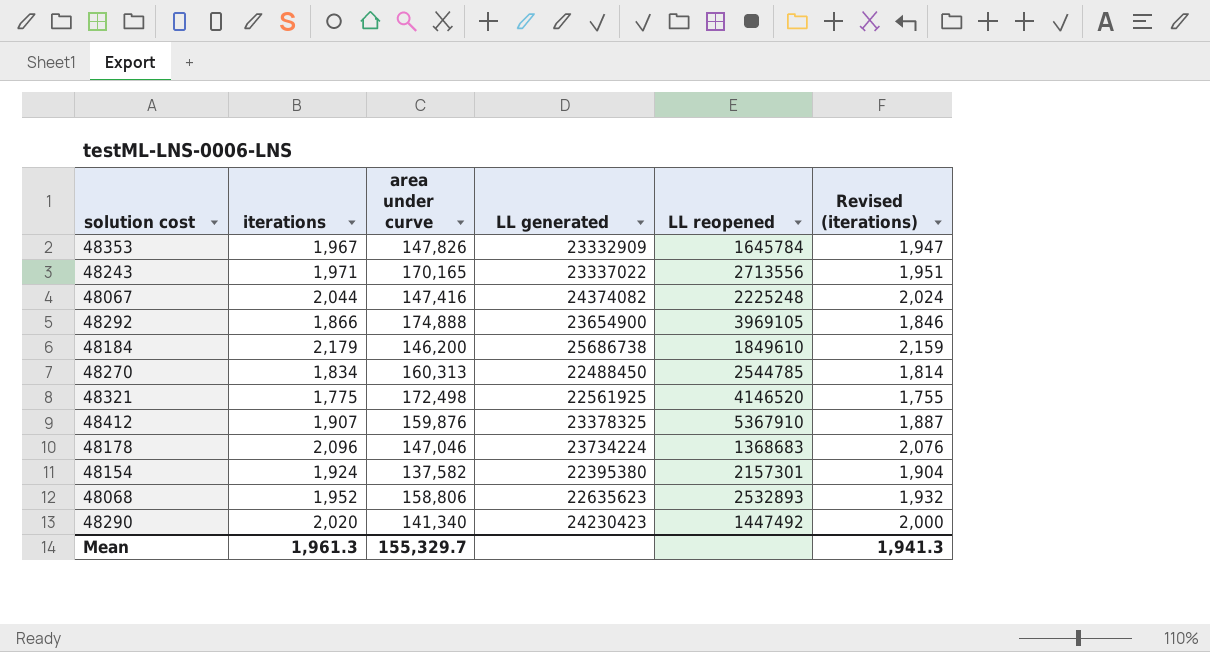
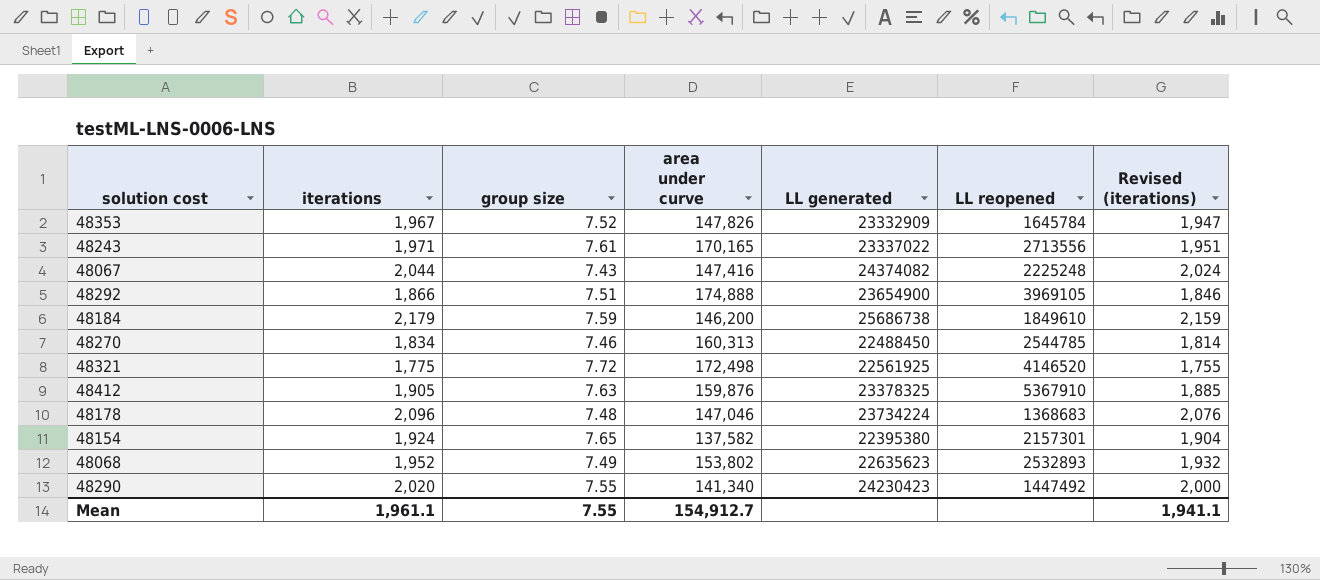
column group size | position: none -> 3
48412 | iterations: 1,907 -> 1,905
48412 | Revised (iterations): 1,887 -> 1,885
48068 | area under curve: 158,806 -> 153,802
Mean | iterations: 1,961.3 -> 1,961.1
Mean | area under curve: 155,329.7 -> 154,912.7
Mean | Revised (iterations): 1,941.3 -> 1,941.1

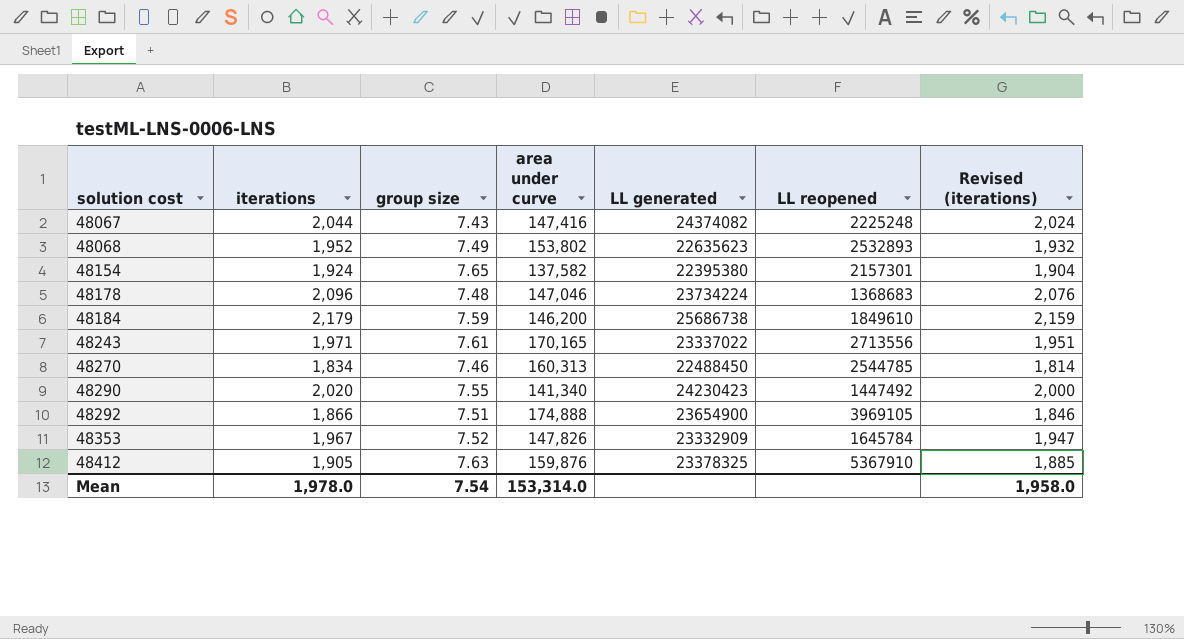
row order: none -> solution cost ascending
row 48321: 1,775 | 7.72 | 172,498 | 22561925 | 4146520 | 1,755 -> none
Mean | iterations: 1,961.1 -> 1,978.0
Mean | group size: 7.55 -> 7.54
Mean | area under curve: 154,912.7 -> 153,314.0
Mean | Revised (iterations): 1,941.1 -> 1,958.0

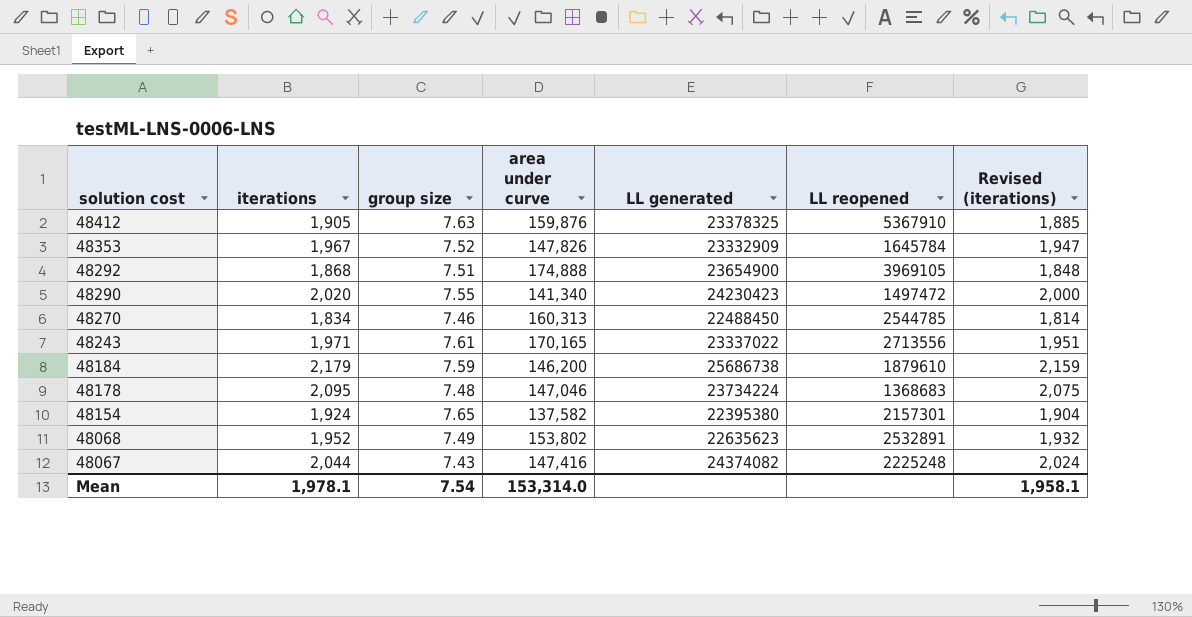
row order: solution cost ascending -> solution cost descending
48292 | iterations: 1,866 -> 1,868
48292 | Revised (iterations): 1,846 -> 1,848
48290 | LL reopened: 1447492 -> 1497472
48184 | LL reopened: 1849610 -> 1879610
48178 | iterations: 2,096 -> 2,095
48178 | Revised (iterations): 2,076 -> 2,075
48068 | LL reopened: 2532893 -> 2532891
Mean | iterations: 1,978.0 -> 1,978.1
Mean | Revised (iterations): 1,958.0 -> 1,958.1

